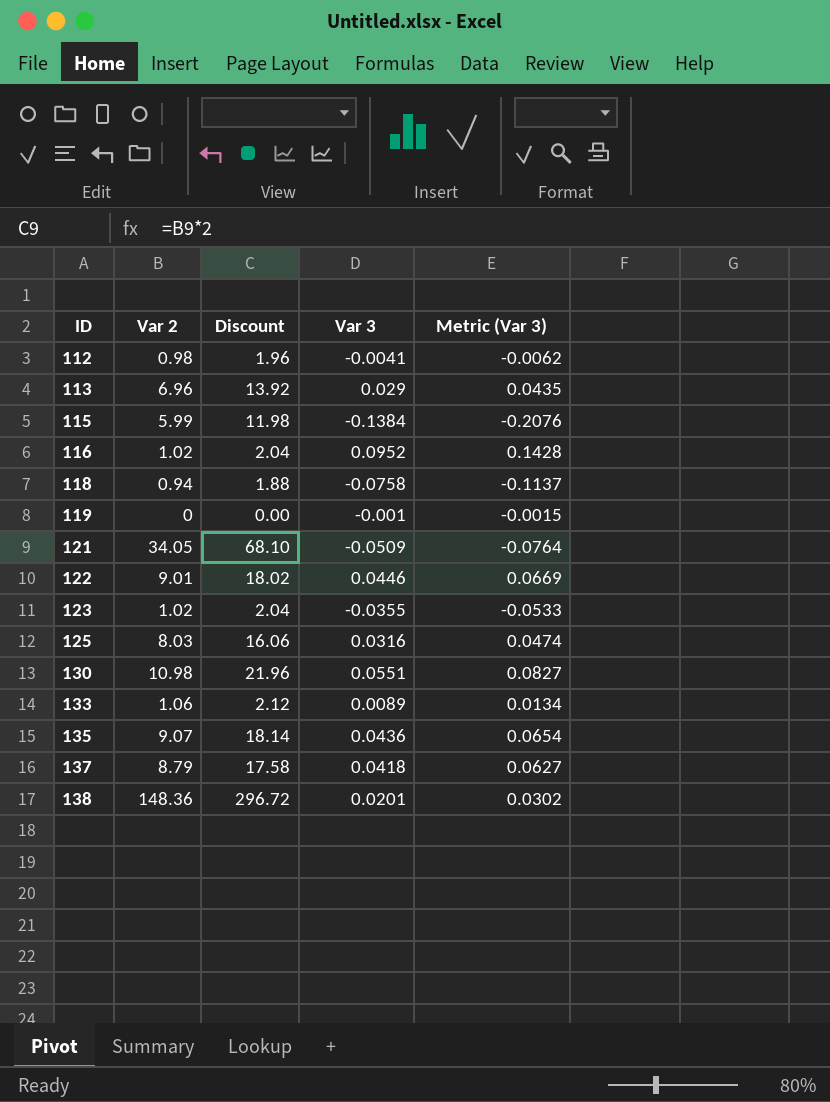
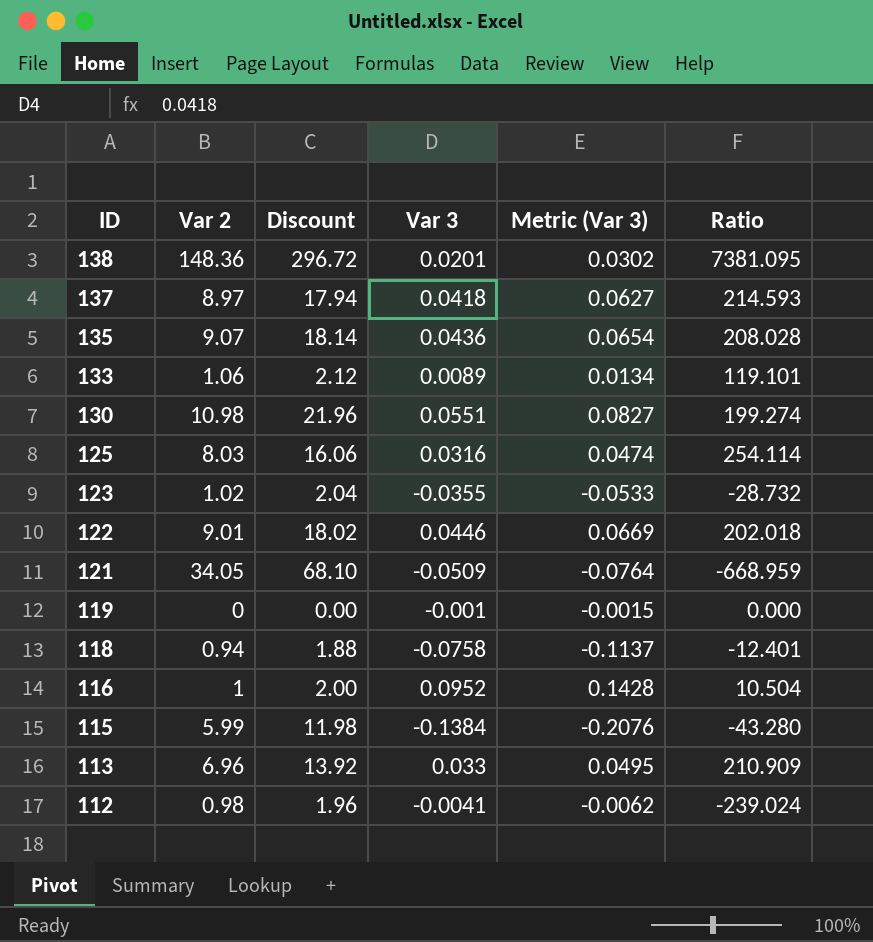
row order: ID ascending -> ID descending
column Ratio | formula: none -> [Var 2] / [Var 3]
137 | Var 2: 8.79 -> 8.97
137 | Discount: 17.58 -> 17.94
116 | Var 2: 1.02 -> 1
116 | Discount: 2.04 -> 2.00
113 | Var 3: 0.029 -> 0.033
113 | Metric (Var 3): 0.0435 -> 0.0495

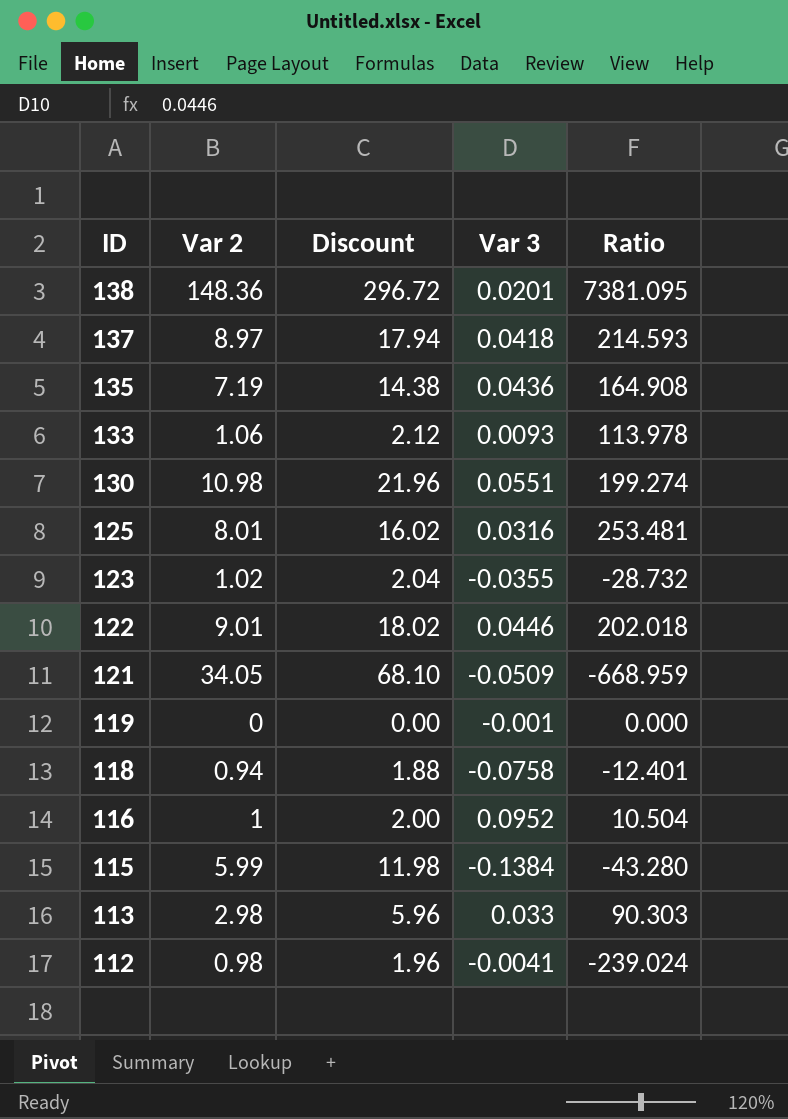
column Metric (Var 3) | formula: [Var 3] * 1.5 -> none
135 | Var 2: 9.07 -> 7.19
135 | Discount: 18.14 -> 14.38
135 | Ratio: 208.028 -> 164.908
133 | Var 3: 0.0089 -> 0.0093
133 | Ratio: 119.101 -> 113.978
125 | Var 2: 8.03 -> 8.01
125 | Discount: 16.06 -> 16.02
125 | Ratio: 254.114 -> 253.481
113 | Var 2: 6.96 -> 2.98
113 | Discount: 13.92 -> 5.96
113 | Ratio: 210.909 -> 90.303

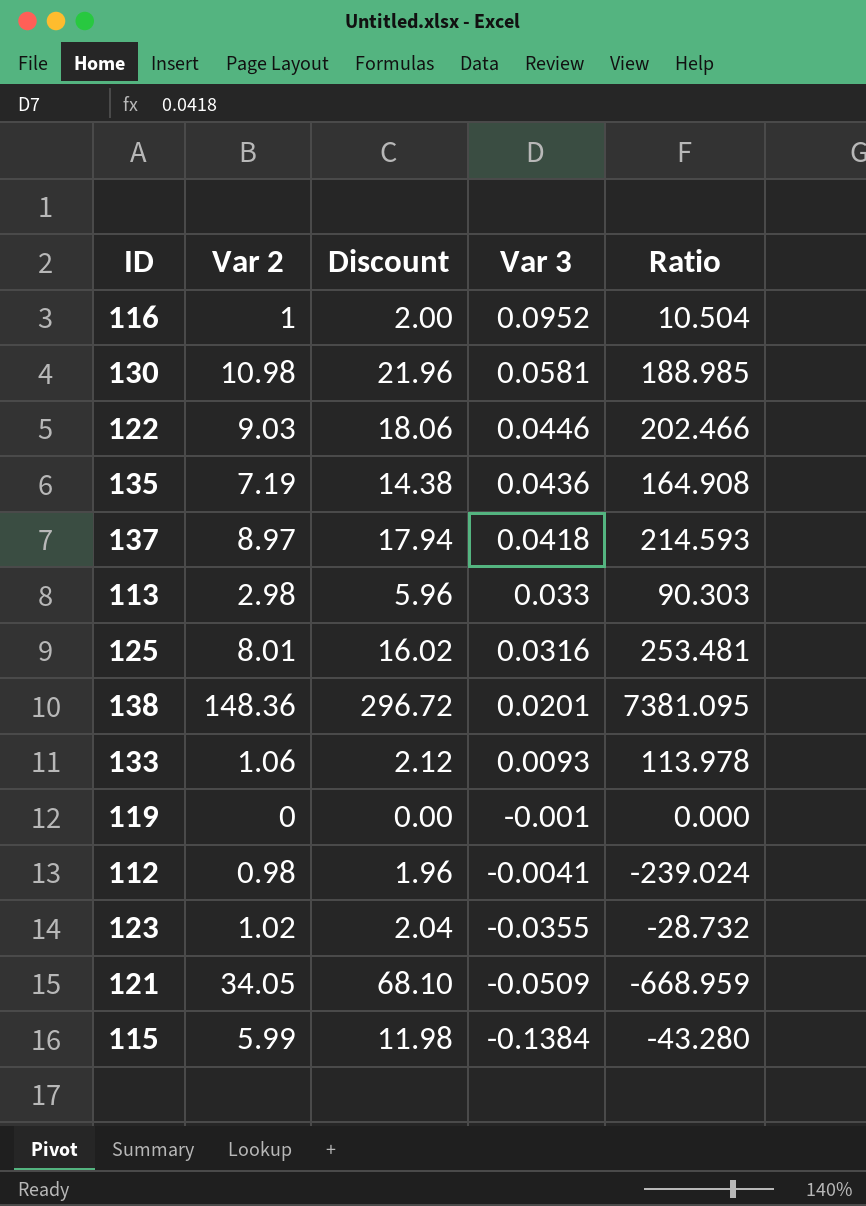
row order: ID descending -> Var 3 descending
row 118: 0.94 | 1.88 | -0.0758 | -12.401 -> none
130 | Var 3: 0.0551 -> 0.0581
130 | Ratio: 199.274 -> 188.985
122 | Var 2: 9.01 -> 9.03
122 | Discount: 18.02 -> 18.06
122 | Ratio: 202.018 -> 202.466

